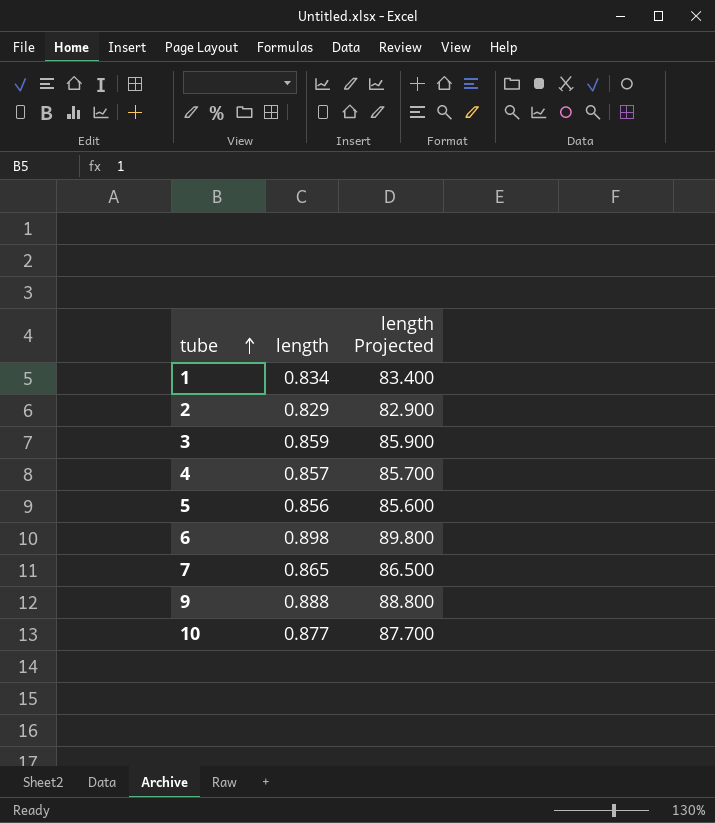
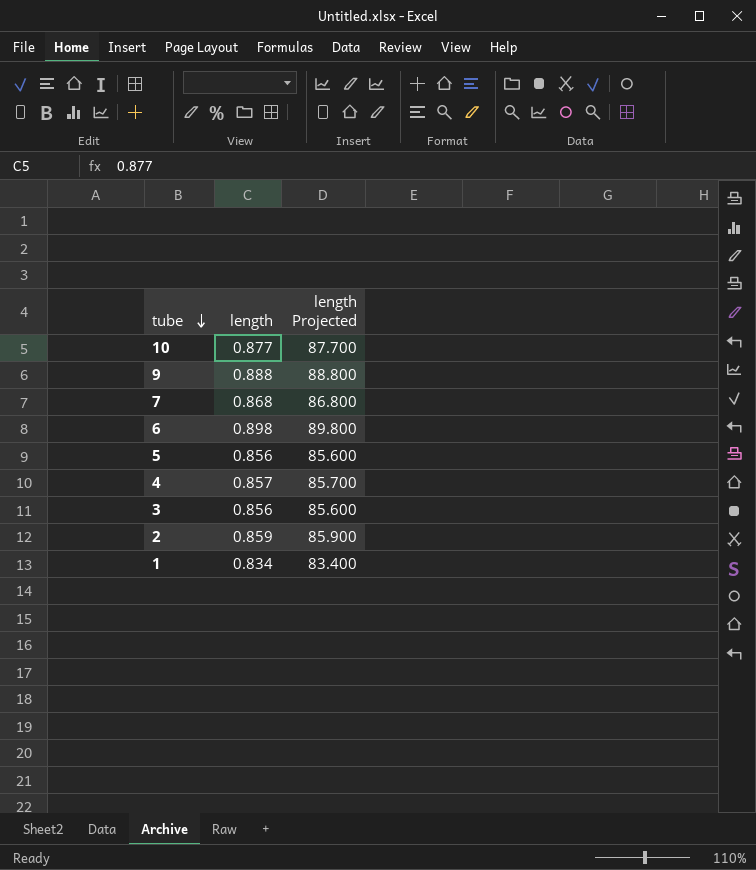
row order: tube ascending -> tube descending
7 | length: 0.865 -> 0.868
7 | length Projected: 86.500 -> 86.800
3 | length: 0.859 -> 0.856
3 | length Projected: 85.900 -> 85.600
2 | length: 0.829 -> 0.859
2 | length Projected: 82.900 -> 85.900

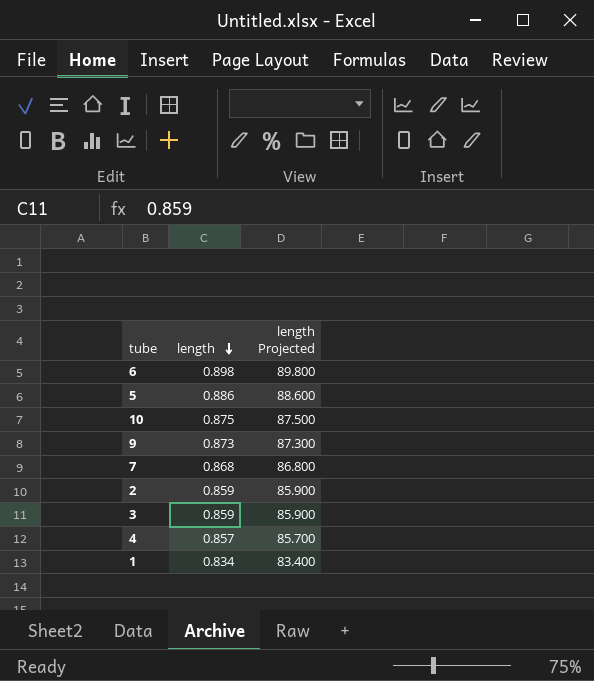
row order: tube descending -> length descending
5 | length: 0.856 -> 0.886
5 | length Projected: 85.600 -> 88.600
10 | length: 0.877 -> 0.875
10 | length Projected: 87.700 -> 87.500
9 | length: 0.888 -> 0.873
9 | length Projected: 88.800 -> 87.300
3 | length: 0.856 -> 0.859
3 | length Projected: 85.600 -> 85.900

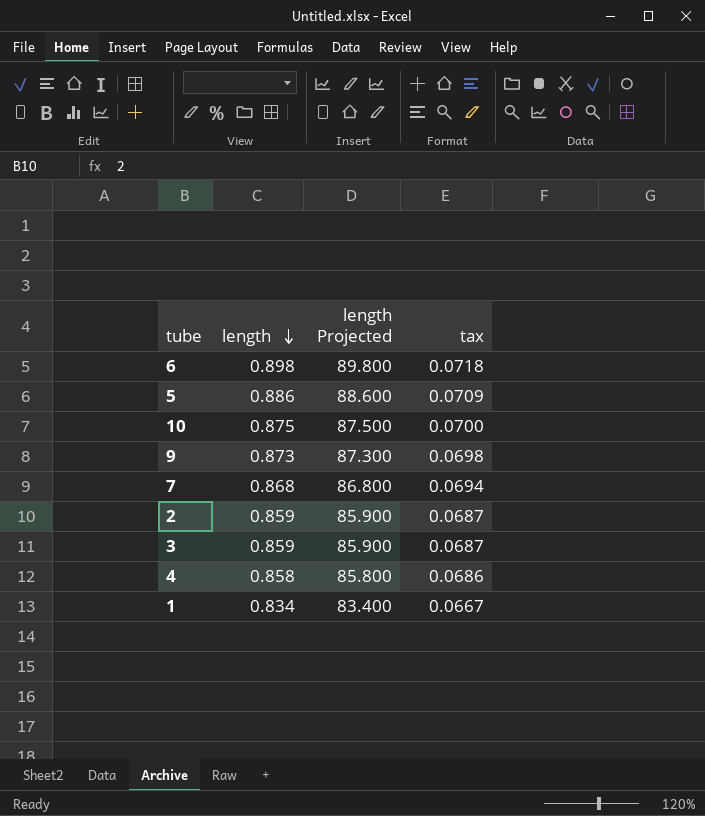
column tax | formula: none -> [length] * 0.08
4 | length: 0.857 -> 0.858
4 | length Projected: 85.700 -> 85.800

